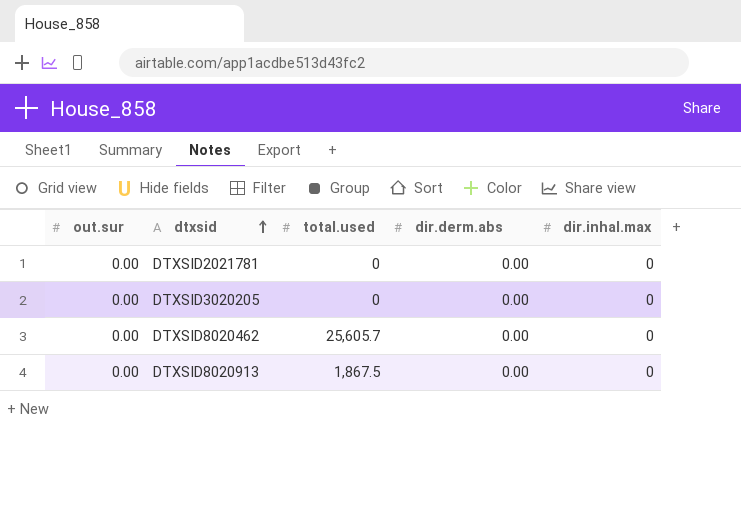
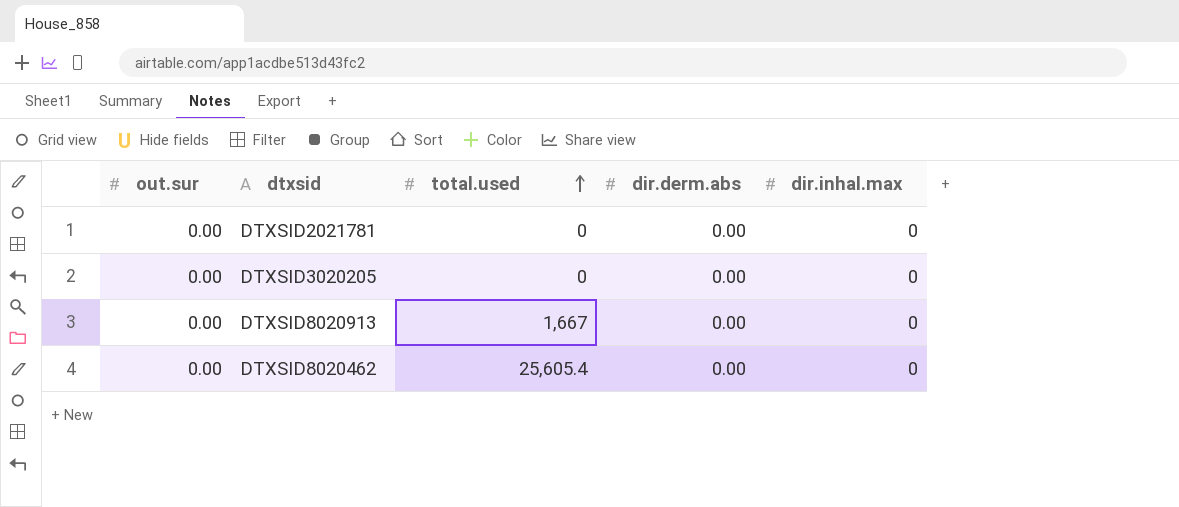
row order: dtxsid ascending -> total.used ascending
DTXSID8020913 | total.used: 1,867.5 -> 1,667
DTXSID8020462 | total.used: 25,605.7 -> 25,605.4

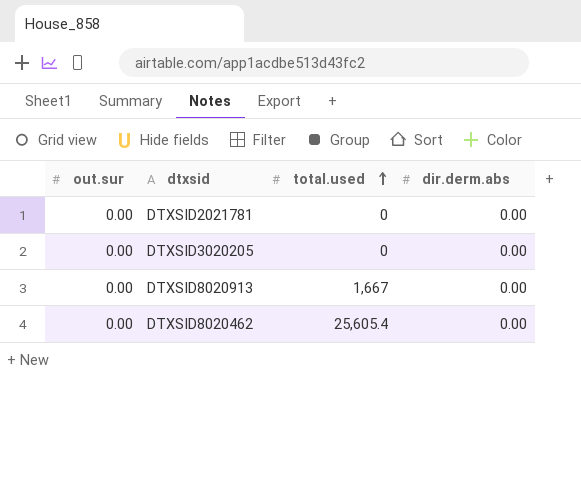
column dir.inhal.max | position: 5 -> none

